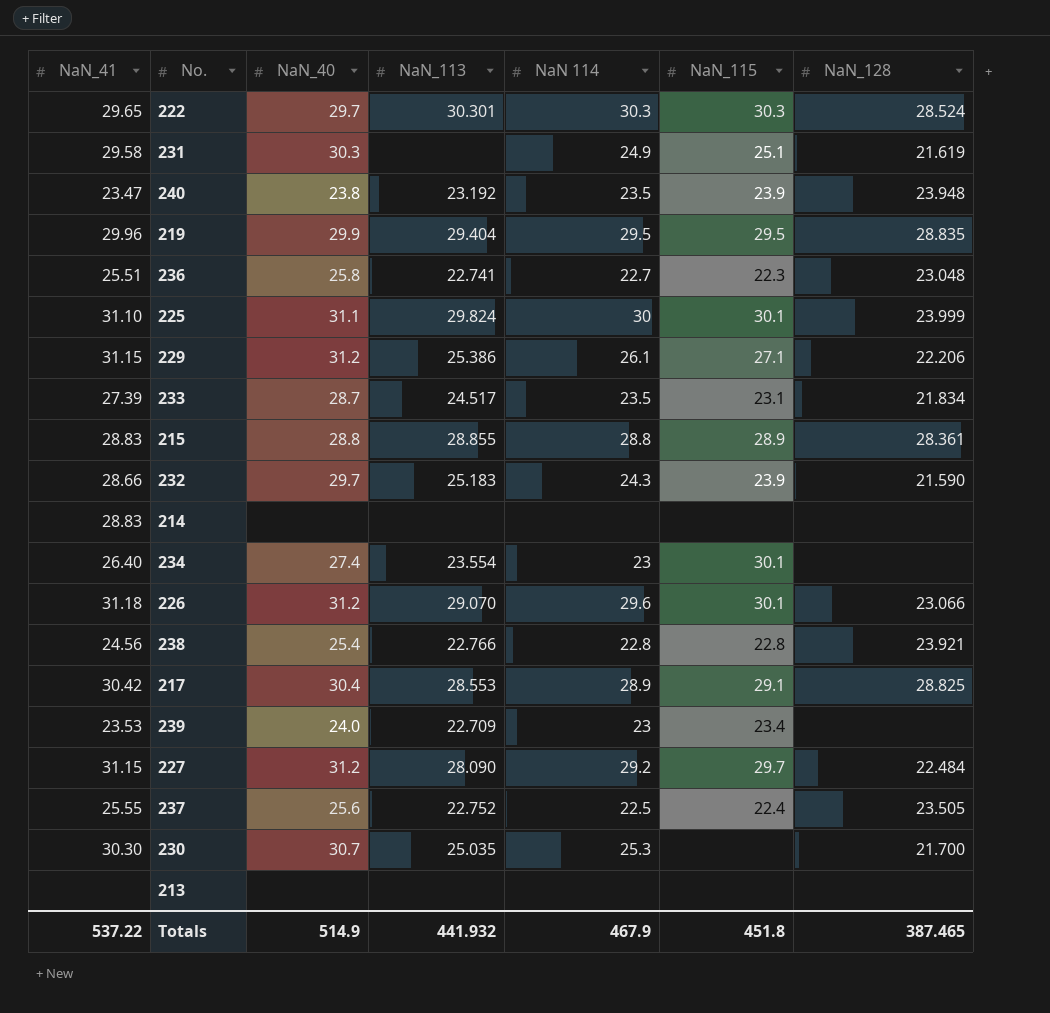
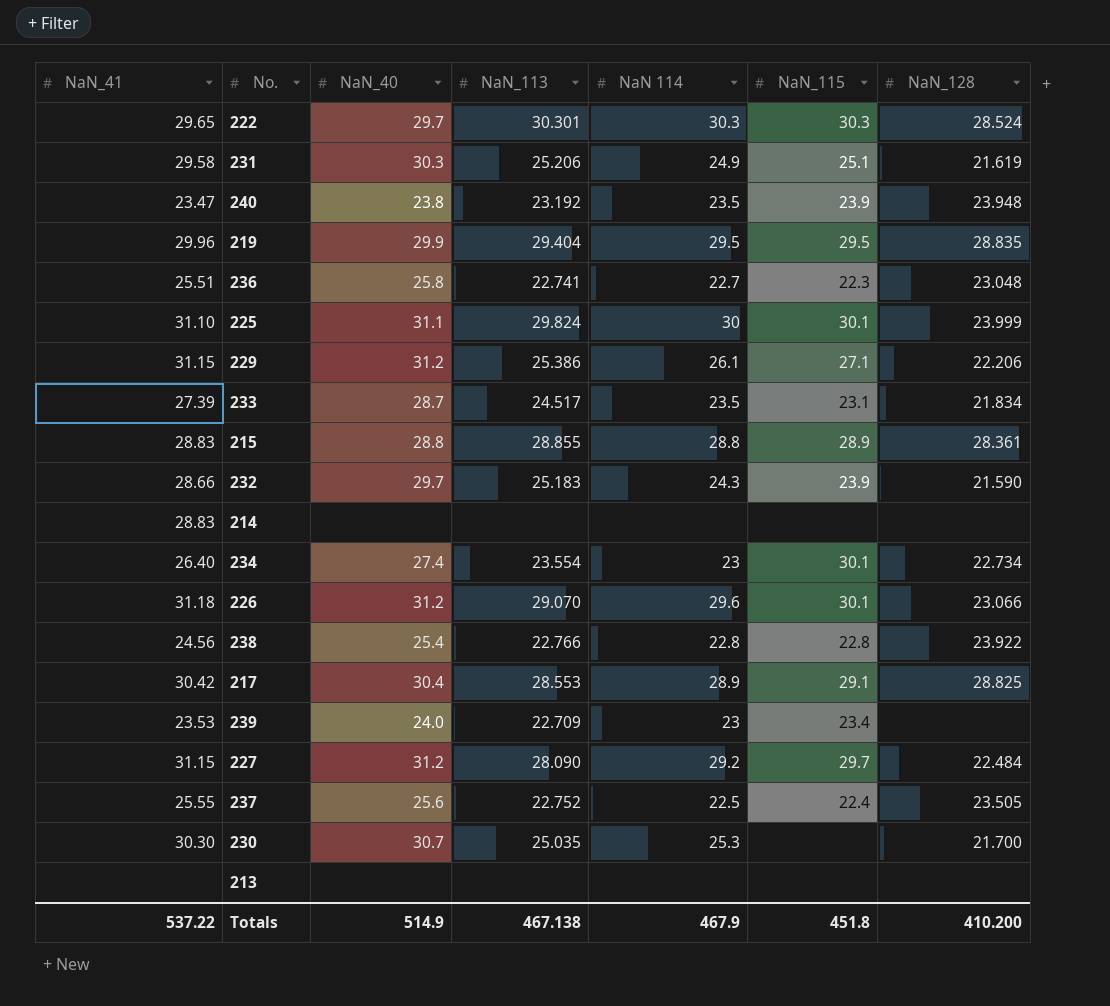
231 | NaN_113: none -> 25.206
234 | NaN_128: none -> 22.734
238 | NaN_128: 23.921 -> 23.922
Totals | NaN_113: 441.932 -> 467.138
Totals | NaN_128: 387.465 -> 410.200

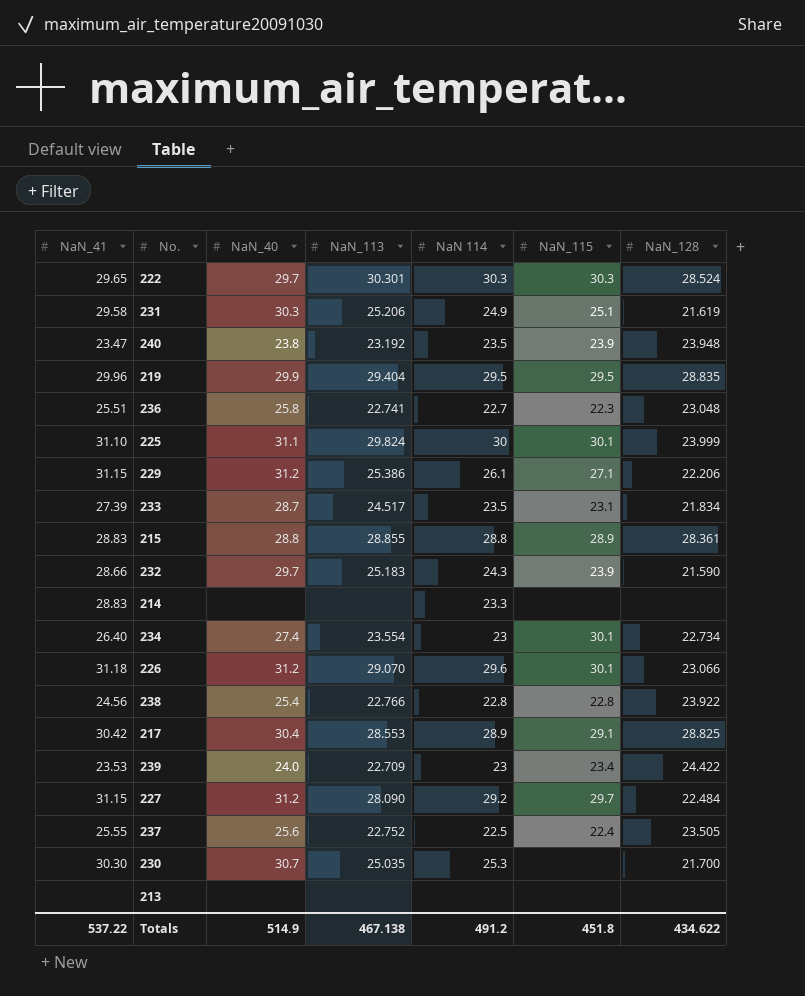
214 | NaN 114: none -> 23.3
239 | NaN_128: none -> 24.422
Totals | NaN 114: 467.9 -> 491.2
Totals | NaN_128: 410.200 -> 434.622

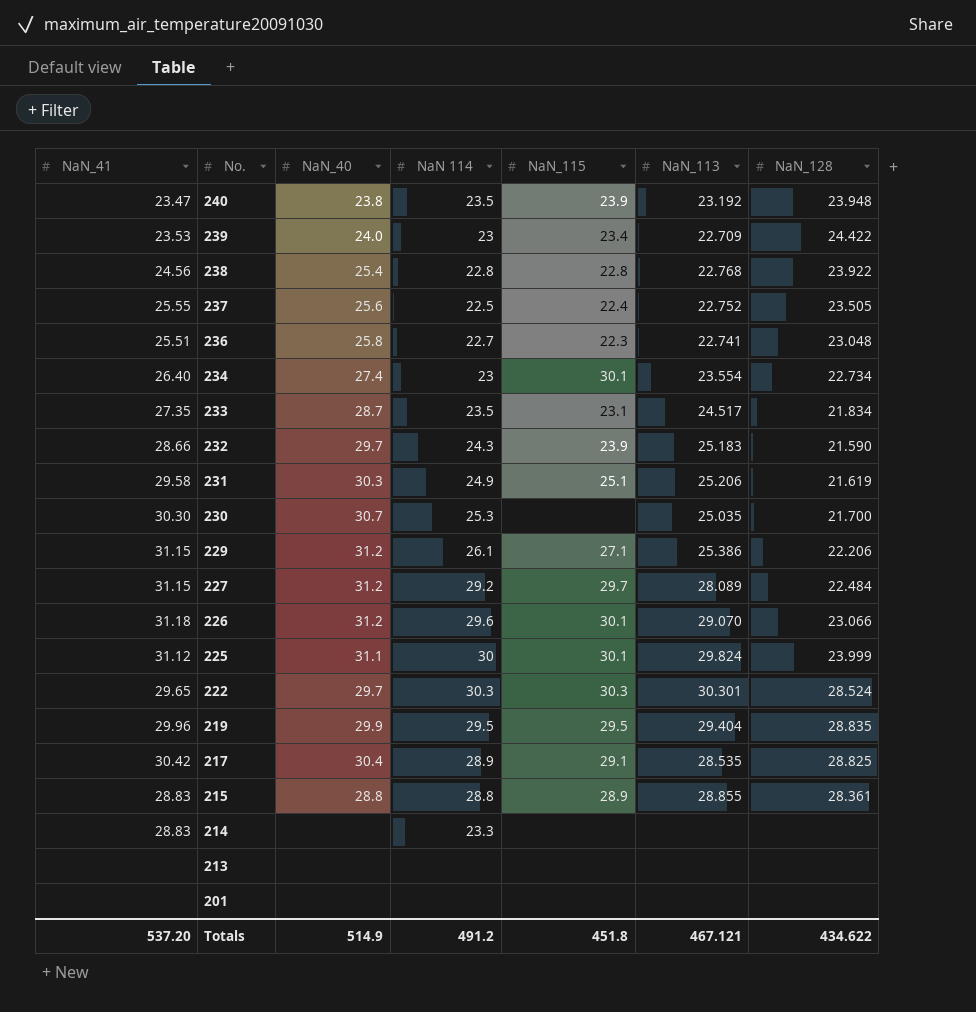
row order: none -> No. descending
column NaN_113 | position: 4 -> 6
238 | NaN_113: 22.766 -> 22.768
233 | NaN_41: 27.39 -> 27.35
227 | NaN_113: 28.090 -> 28.089
225 | NaN_41: 31.10 -> 31.12
217 | NaN_113: 28.553 -> 28.535
row 201: none -> none | none | none | none | none | none
Totals | NaN_41: 537.22 -> 537.20
Totals | NaN_113: 467.138 -> 467.121

